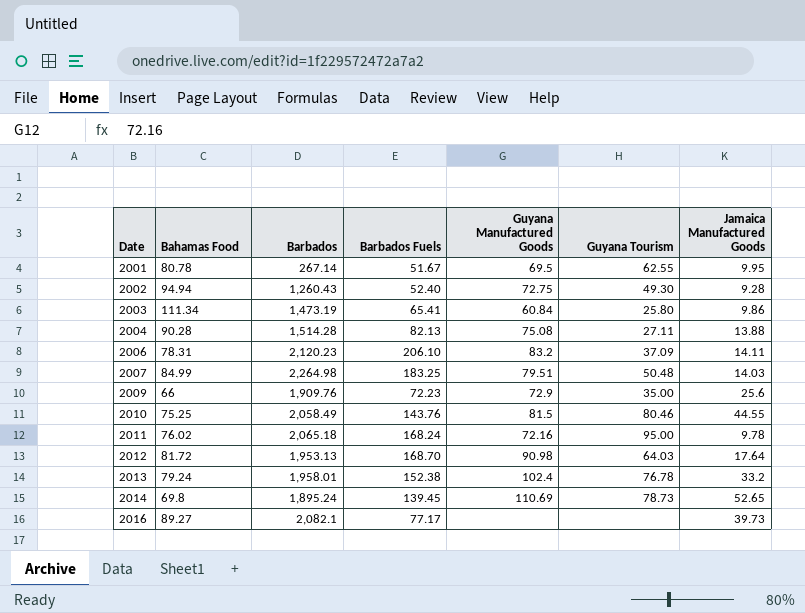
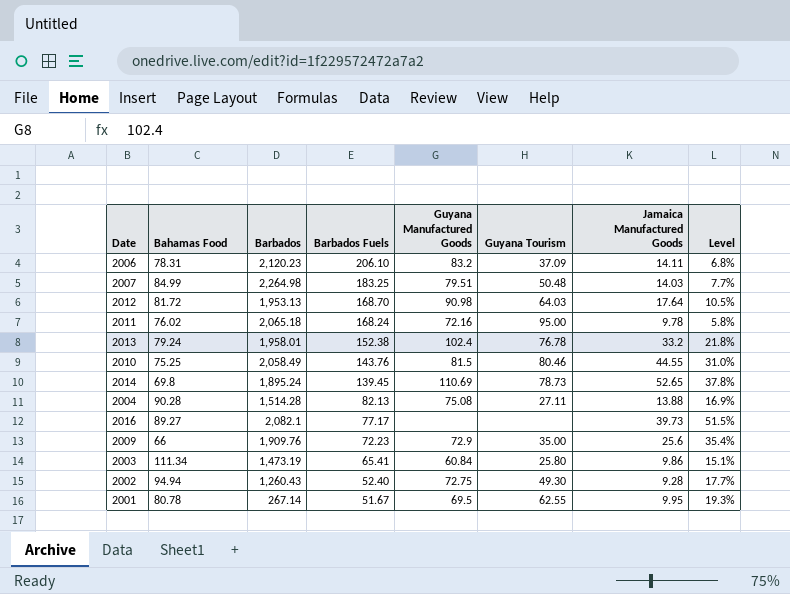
row order: Date ascending -> Barbados Fuels descending
column Level | formula: none -> [Jamaica Manufactured Goods] / [Barbados Fuels]

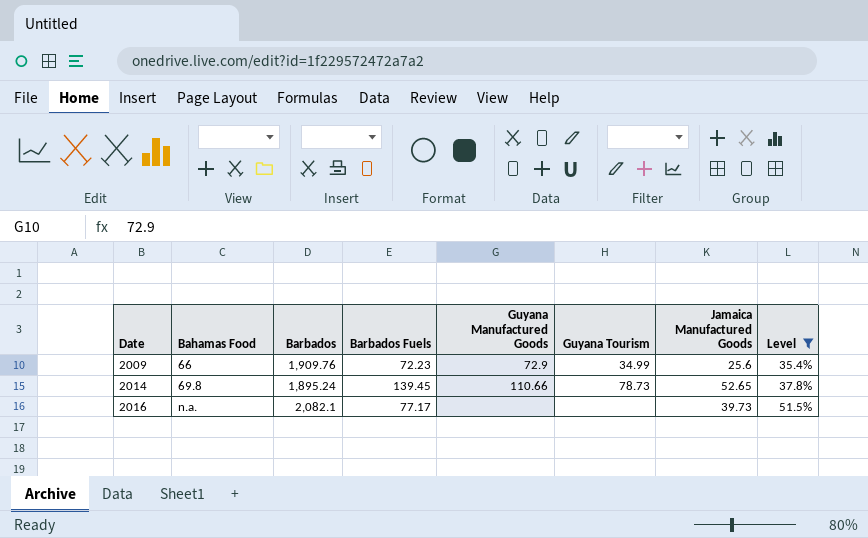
filter: none -> Level >= 35.4%
row order: Barbados Fuels descending -> Date ascending
2009 | Guyana Tourism: 35.00 -> 34.99
2014 | Guyana Manufactured Goods: 110.69 -> 110.66
2016 | Bahamas Food: 89.27 -> n.a.

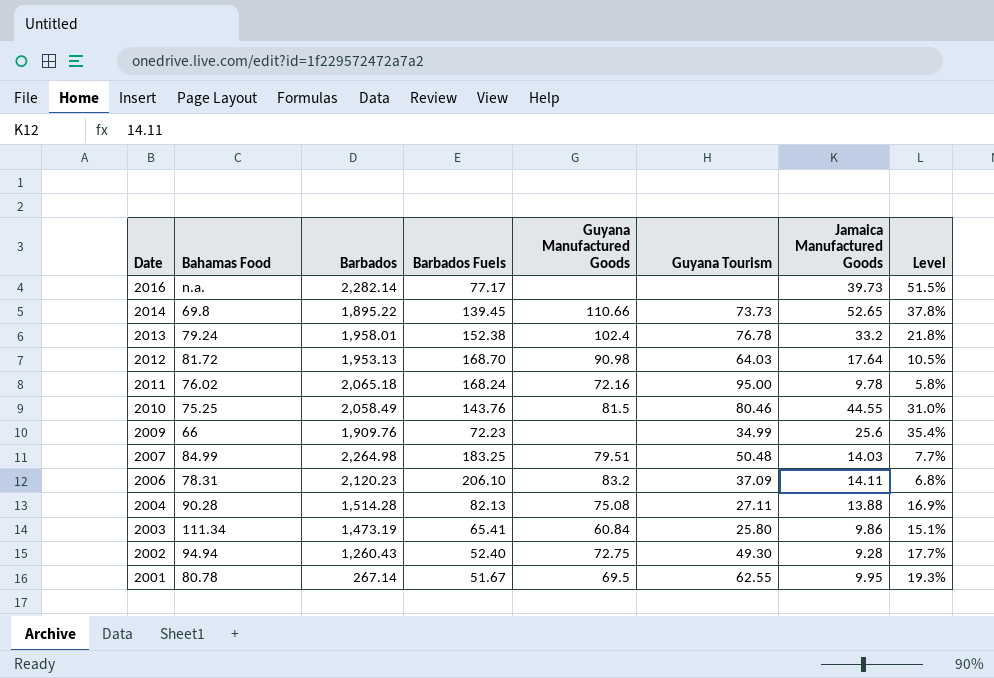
filter: Level >= 35.4% -> none
row order: Date ascending -> Date descending
2016 | Barbados: 2,082.1 -> 2,282.14
2014 | Barbados: 1,895.24 -> 1,895.22
2014 | Guyana Tourism: 78.73 -> 73.73
2009 | Guyana Manufactured Goods: 72.9 -> none

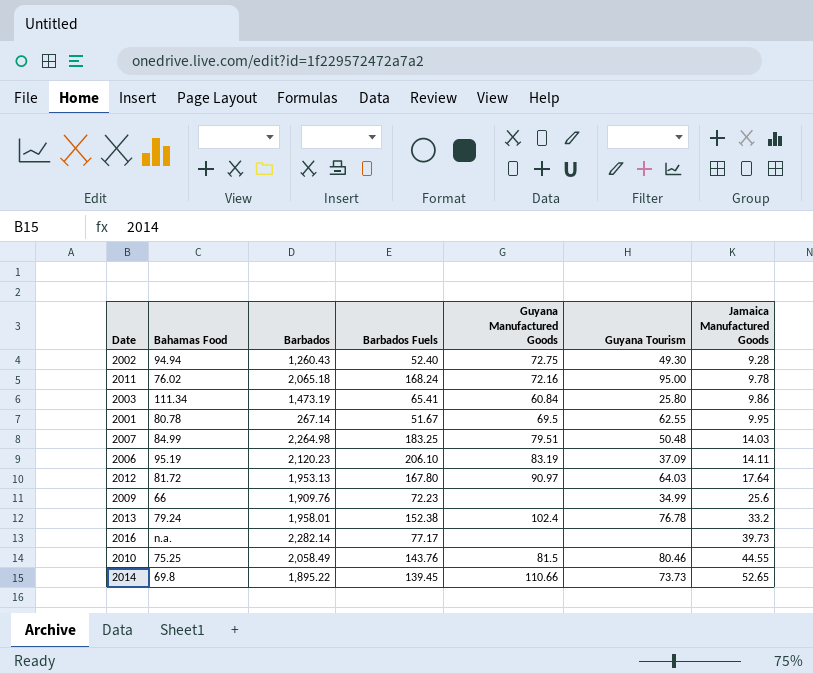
row order: Date descending -> Jamaica Manufactured Goods ascending
column Level | formula: [Jamaica Manufactured Goods] / [Barbados Fuels] -> none
row 2004: 90.28 | 1,514.28 | 82.13 | 75.08 | 27.11 | 13.88 | 16.9% -> none
2006 | Bahamas Food: 78.31 -> 95.19
2006 | Guyana Manufactured Goods: 83.2 -> 83.19
2012 | Barbados Fuels: 168.70 -> 167.80
2012 | Guyana Manufactured Goods: 90.98 -> 90.97

